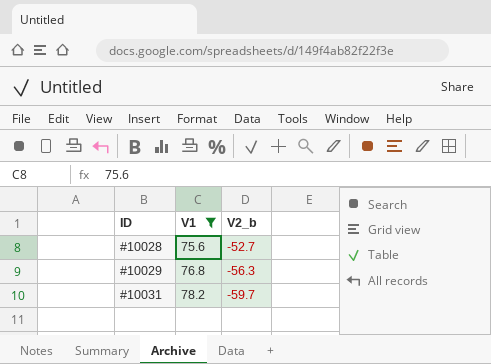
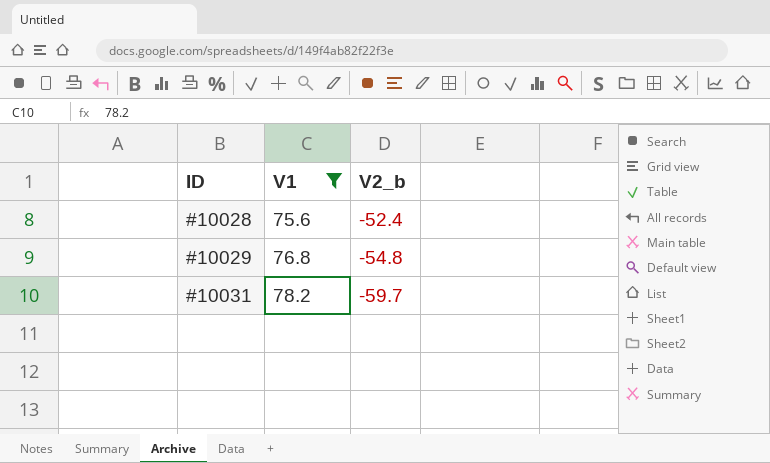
#10028 | V2_b: -52.7 -> -52.4
#10029 | V2_b: -56.3 -> -54.8

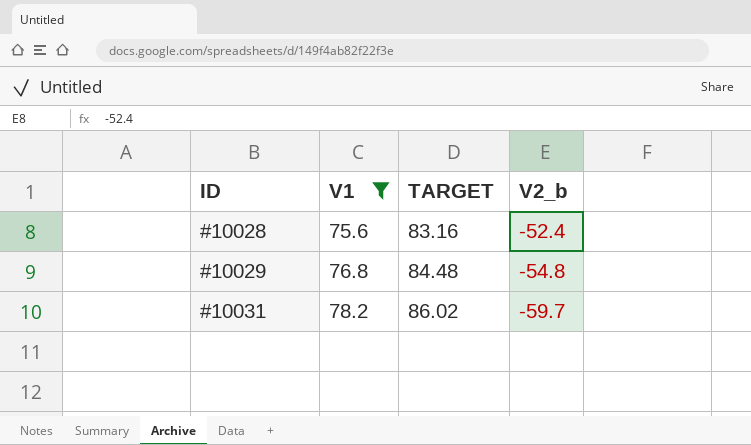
column TARGET | formula: none -> [V1] * 1.1

